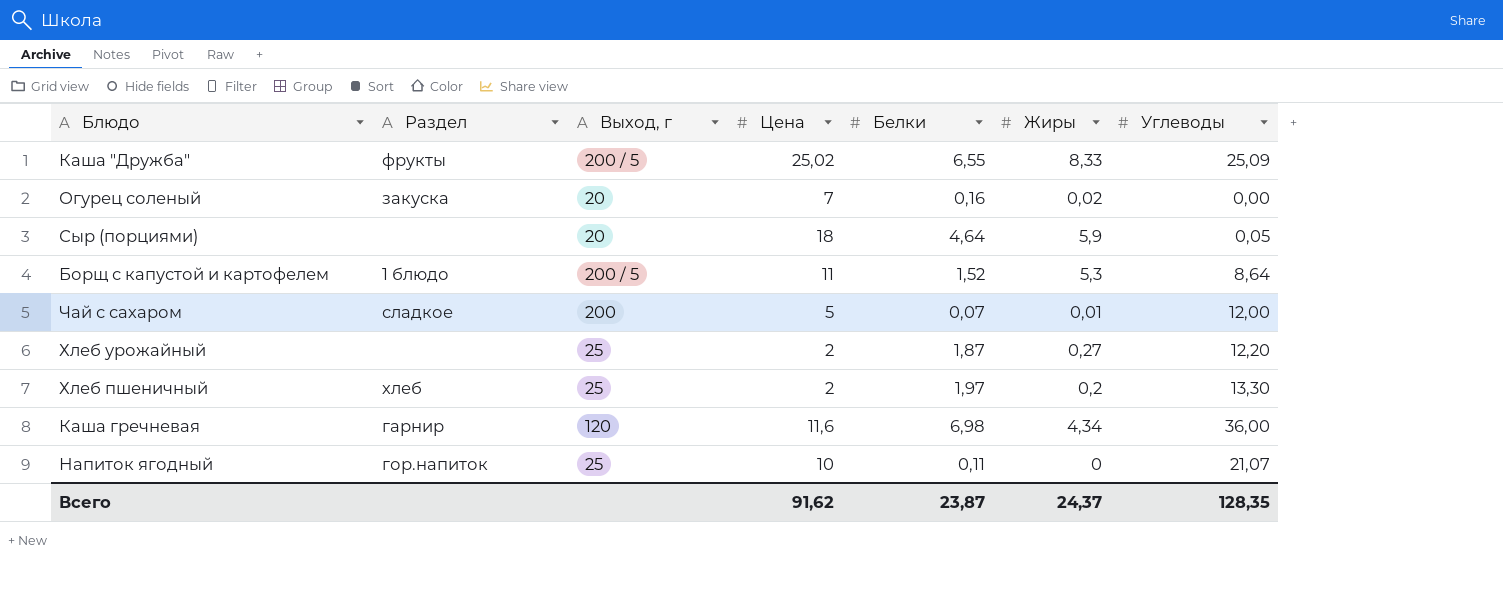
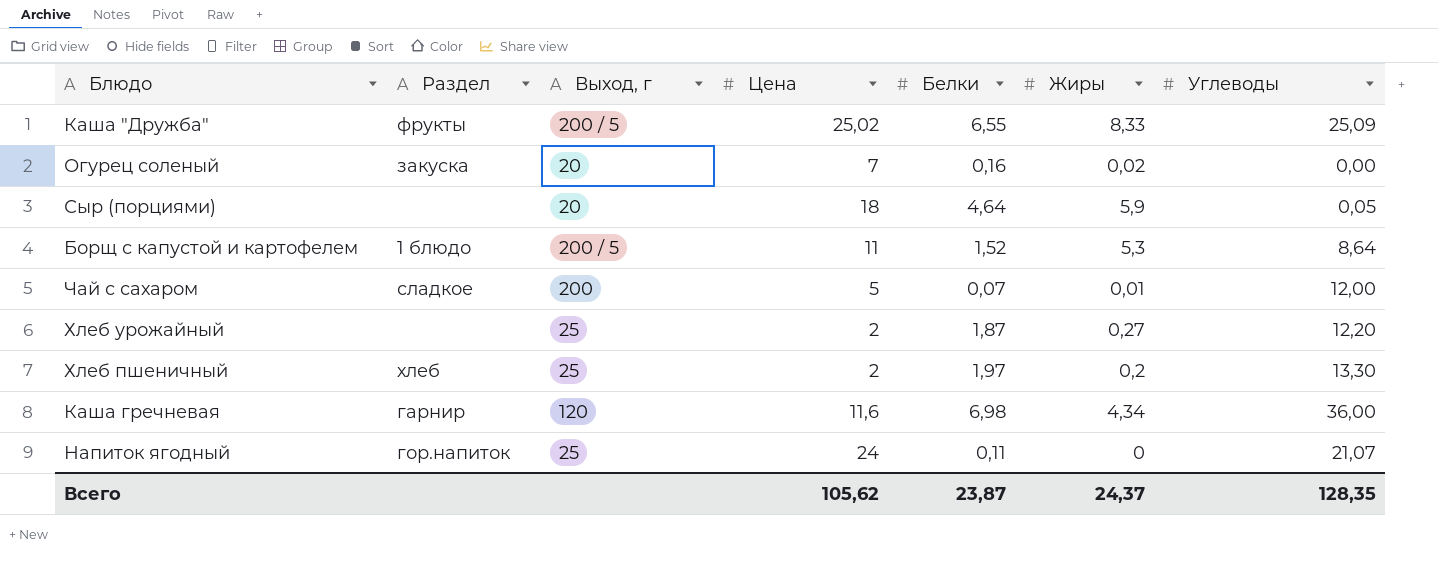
Напиток ягодный | Цена: 10 -> 24
Всего | Цена: 91,62 -> 105,62

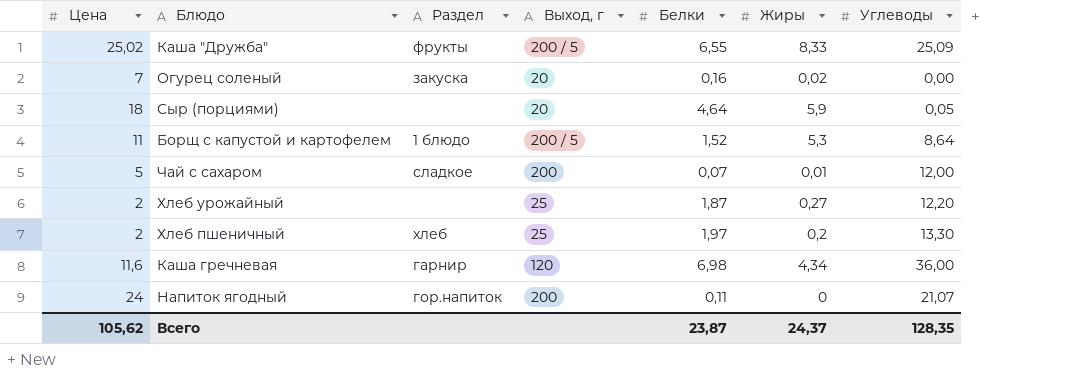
column Цена | position: 4 -> 1
Напиток ягодный | Выход, г: 25 -> 200

